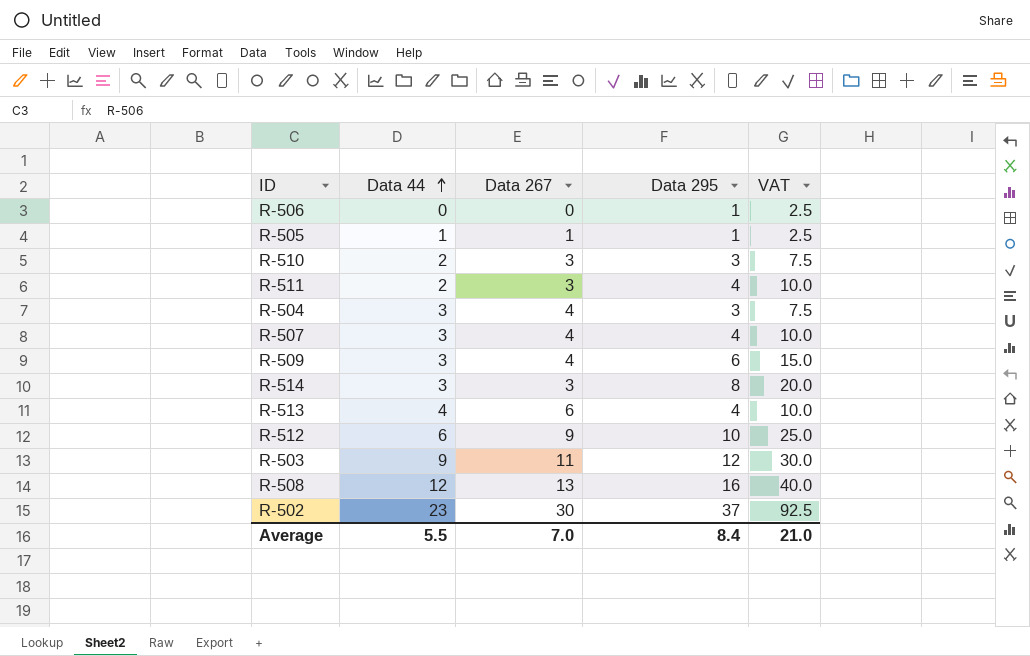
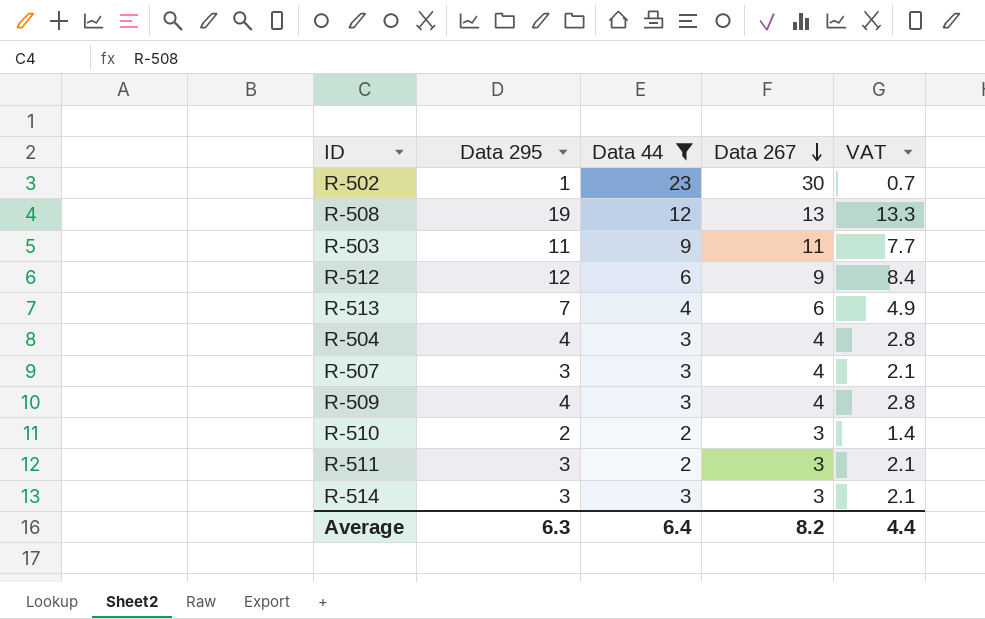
filter: none -> Data 44 >= 2
row order: Data 44 ascending -> Data 267 descending
column Data 295 | position: 4 -> 2
column VAT | formula: [Data 295] * 2.5 -> [Data 295] * 0.7
R-502 | Data 295: 37 -> 1
R-508 | Data 295: 16 -> 19
R-503 | Data 295: 12 -> 11
R-512 | Data 295: 10 -> 12
R-513 | Data 295: 4 -> 7
R-504 | Data 295: 3 -> 4
R-507 | Data 295: 4 -> 3
R-509 | Data 295: 6 -> 4
R-510 | Data 295: 3 -> 2
R-511 | Data 295: 4 -> 3
R-514 | Data 295: 8 -> 3
Average | Data 295: 8.4 -> 6.3
Average | Data 44: 5.5 -> 6.4
Average | Data 267: 7.0 -> 8.2
Average | VAT: 21.0 -> 4.4

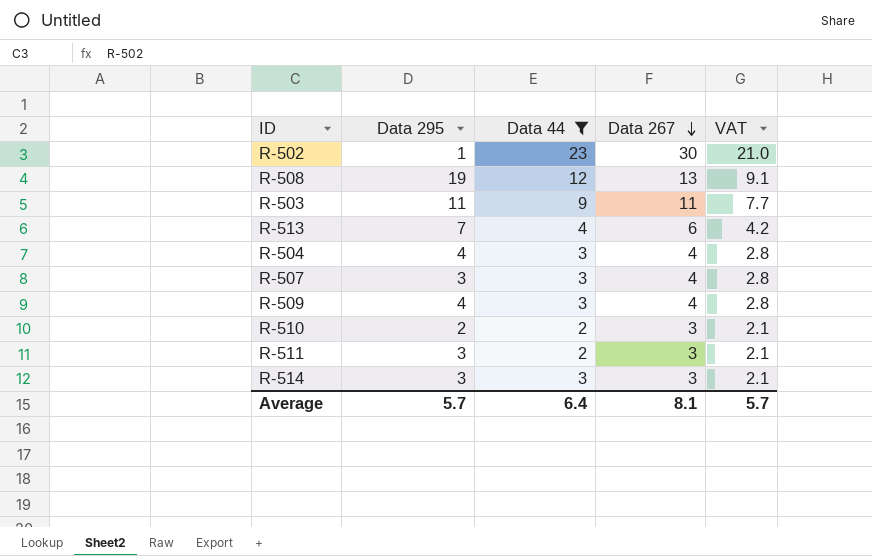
column VAT | formula: [Data 295] * 0.7 -> [Data 267] * 0.7
row R-512: 12 | 6 | 9 | 8.4 -> none
Average | Data 295: 6.3 -> 5.7
Average | Data 267: 8.2 -> 8.1
Average | VAT: 4.4 -> 5.7

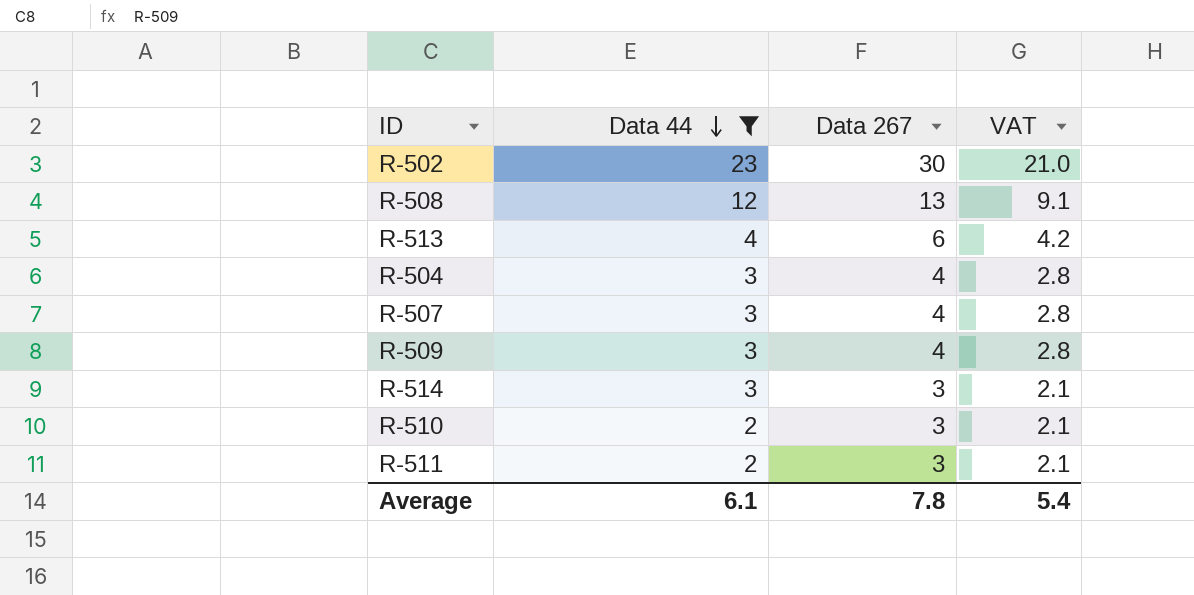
row order: Data 267 descending -> Data 44 descending
column Data 295 | position: 2 -> none
row R-503: 11 | 9 | 11 | 7.7 -> none
Average | Data 44: 6.4 -> 6.1
Average | Data 267: 8.1 -> 7.8
Average | VAT: 5.7 -> 5.4

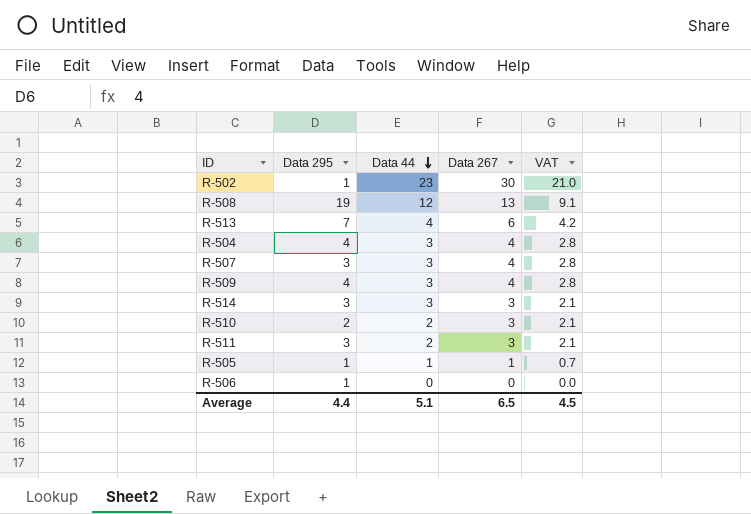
filter: Data 44 >= 2 -> none
column Data 295 | position: none -> 2
Average | Data 44: 6.1 -> 5.1
Average | Data 267: 7.8 -> 6.5
Average | VAT: 5.4 -> 4.5

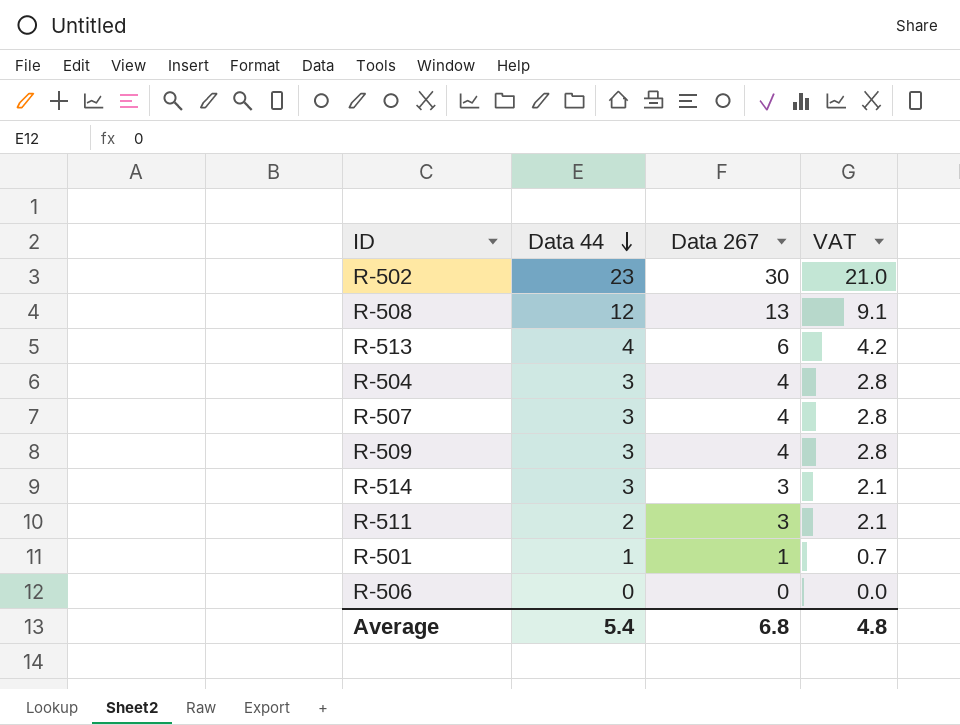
column Data 295 | position: 2 -> none
row R-510: 2 | 2 | 3 | 2.1 -> none
row R-505: 1 | 1 | 1 | 0.7 -> none
row R-501: none -> 1 | 1 | 0.7
Average | Data 44: 5.1 -> 5.4
Average | Data 267: 6.5 -> 6.8
Average | VAT: 4.5 -> 4.8

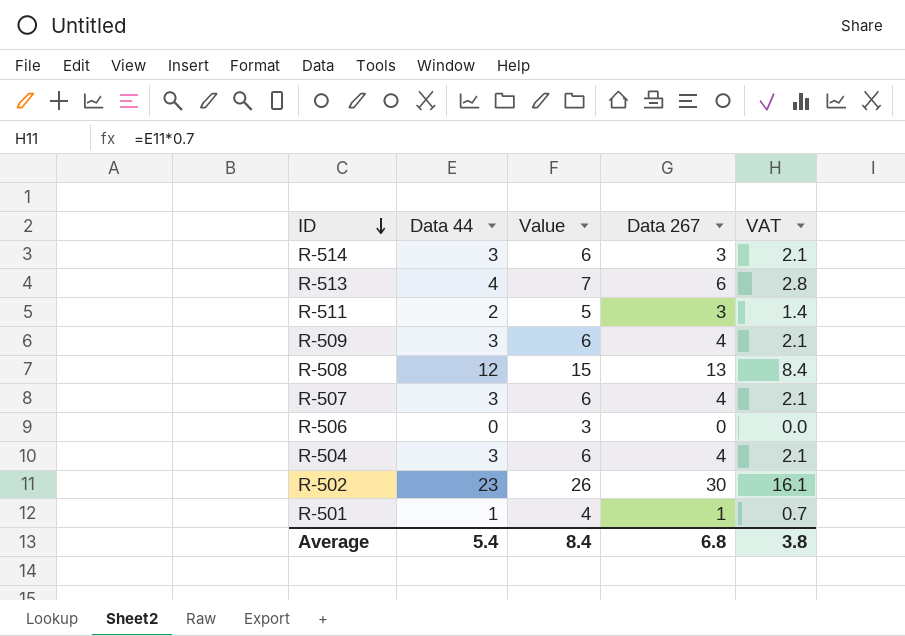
row order: Data 44 descending -> ID descending
column Value | formula: none -> [Data 44] + 3
column VAT | formula: [Data 267] * 0.7 -> [Data 44] * 0.7
Average | VAT: 4.8 -> 3.8

